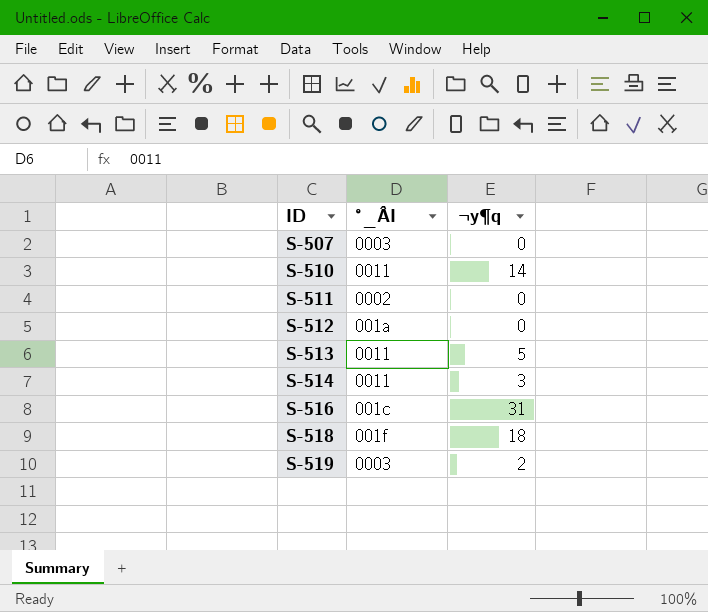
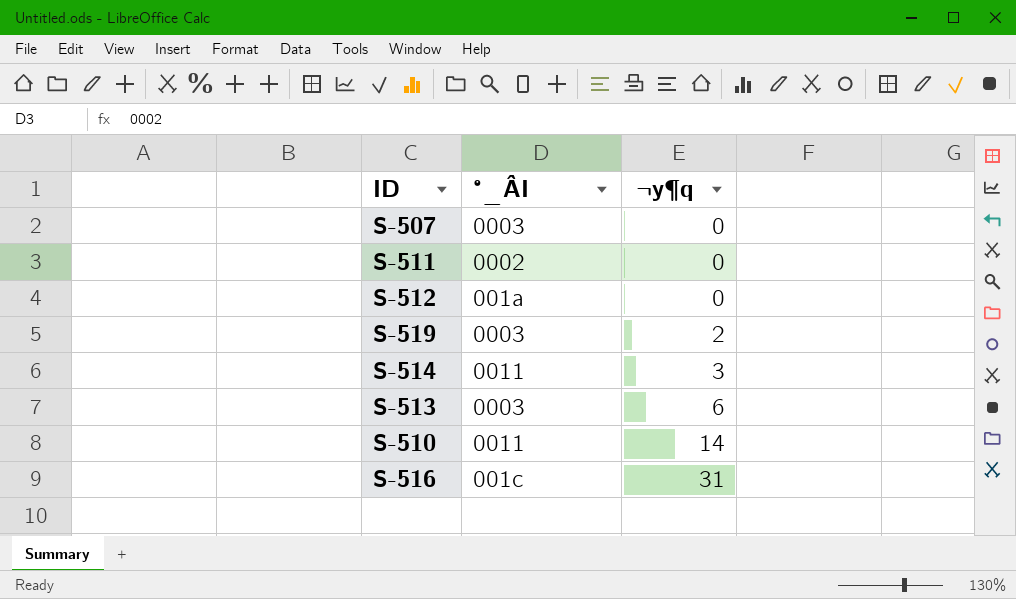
row order: ID ascending -> ¬y¶q ascending
row S-518: 001f | 18 -> none
S-513 | °_ÂI: 0011 -> 0003
S-513 | ¬y¶q: 5 -> 6

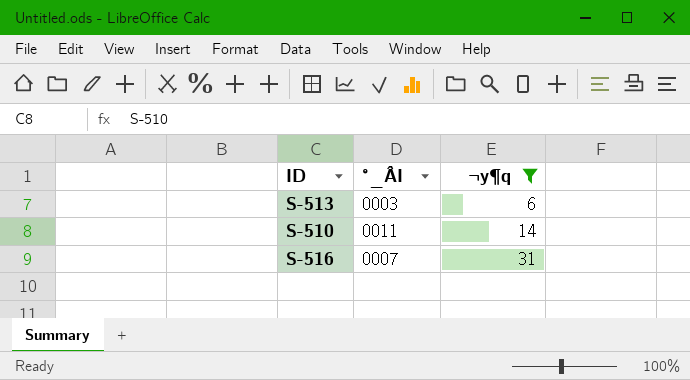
filter: none -> ¬y¶q >= 6
S-516 | °_ÂI: 001c -> 0007

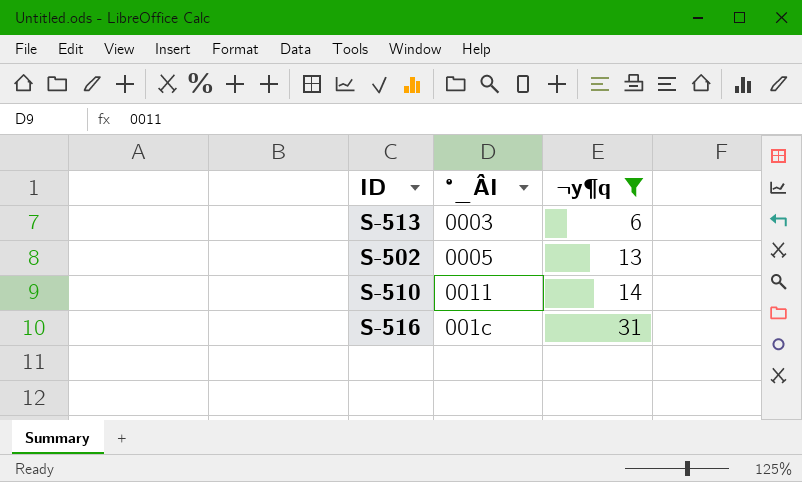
row S-502: none -> 0005 | 13
S-516 | °_ÂI: 0007 -> 001c

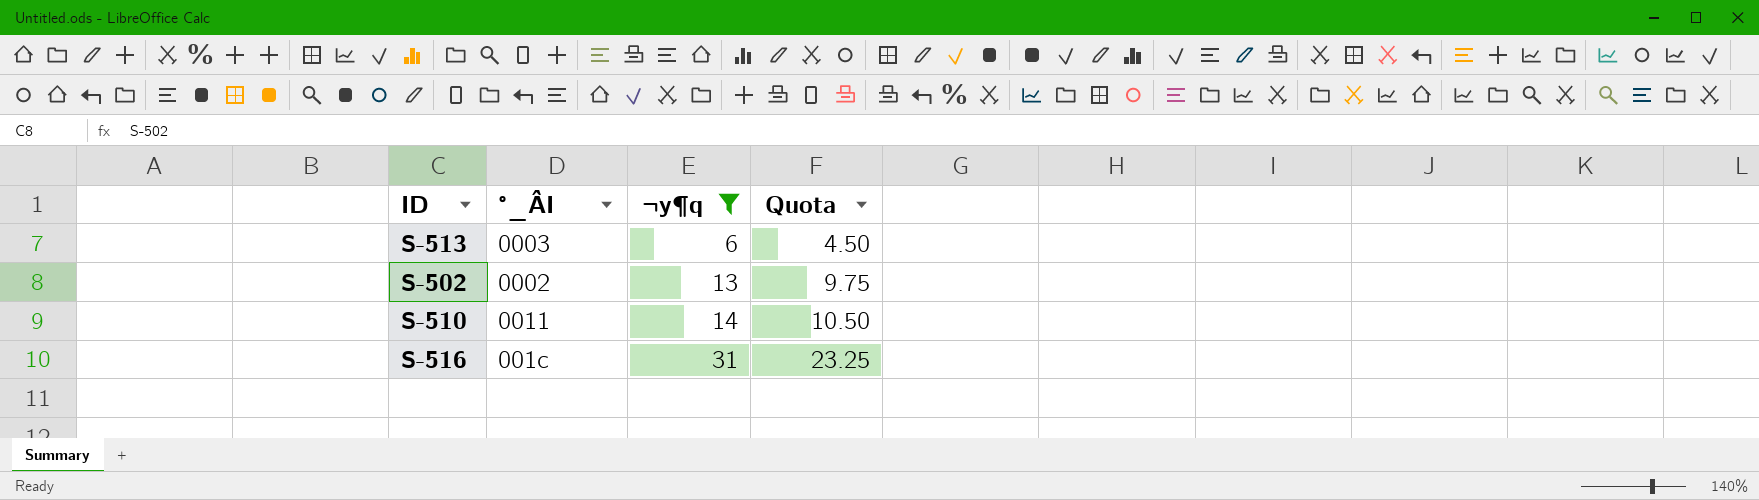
column Quota | formula: none -> [¬y¶q] * 0.75
S-502 | °_ÂI: 0005 -> 0002

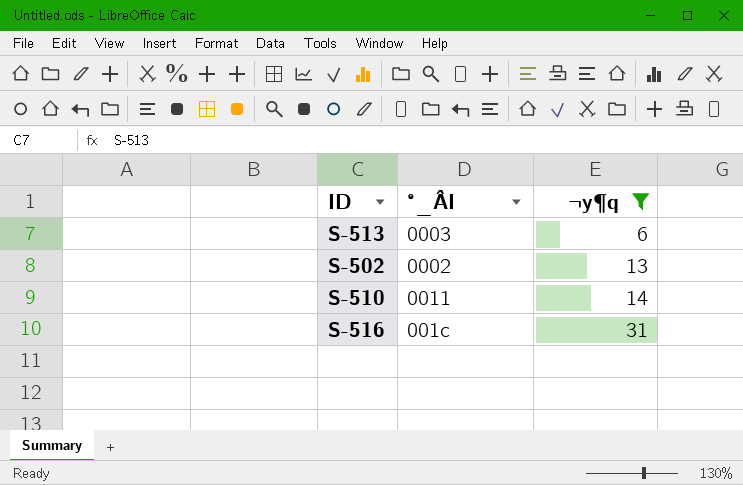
column Quota | formula: [¬y¶q] * 0.75 -> none

